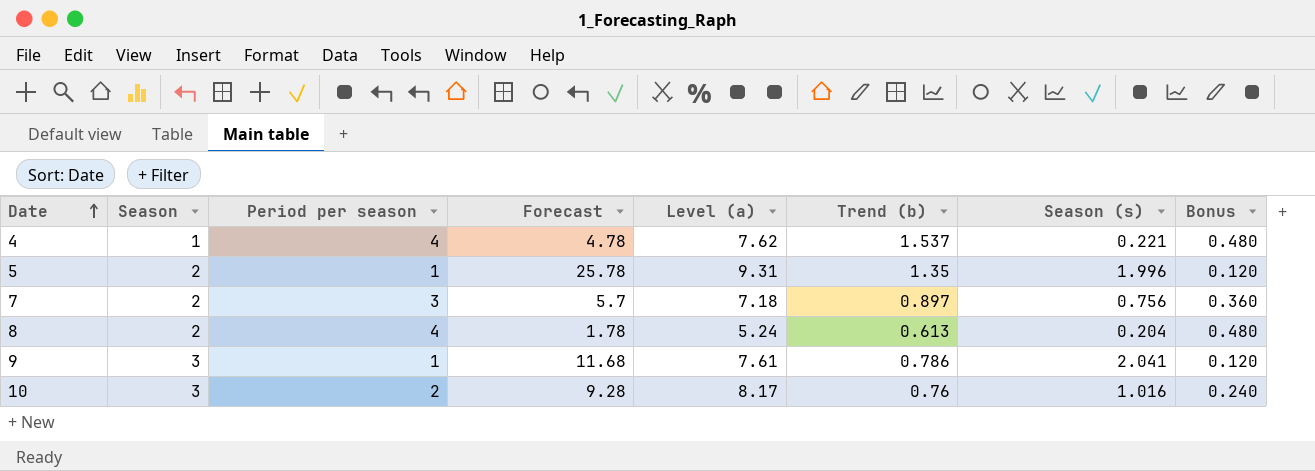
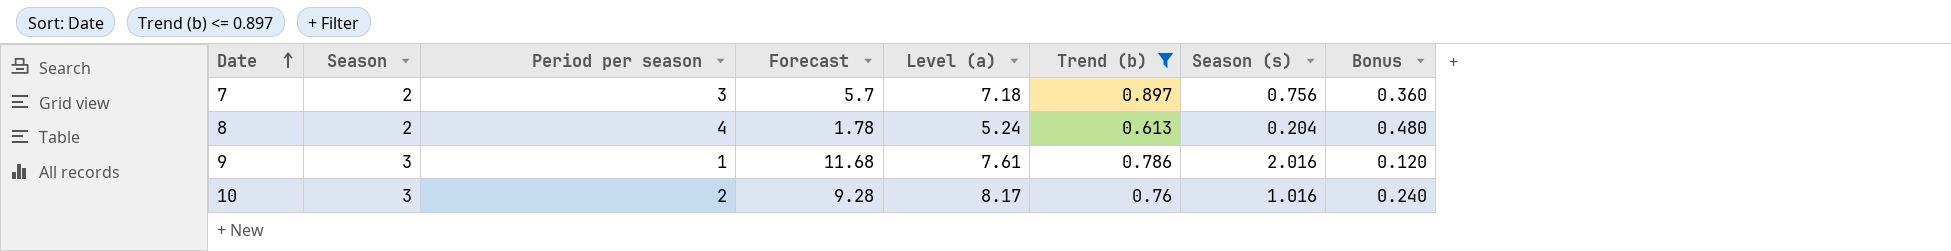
filter: none -> Trend (b) <= 0.897
9 | Season (s): 2.041 -> 2.016

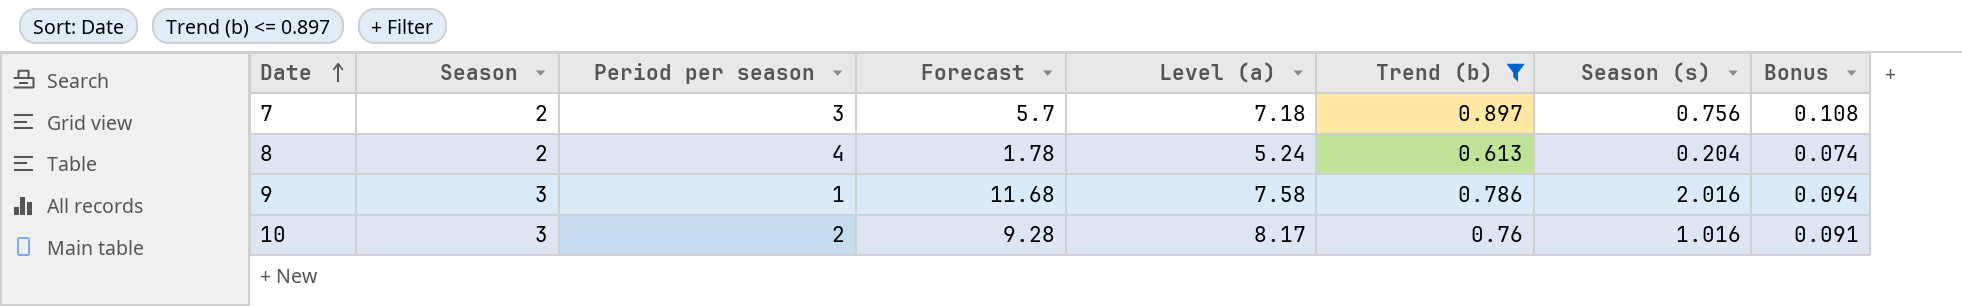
column Bonus | formula: [Period per season] * 0.12 -> [Trend (b)] * 0.12
9 | Level (a): 7.61 -> 7.58

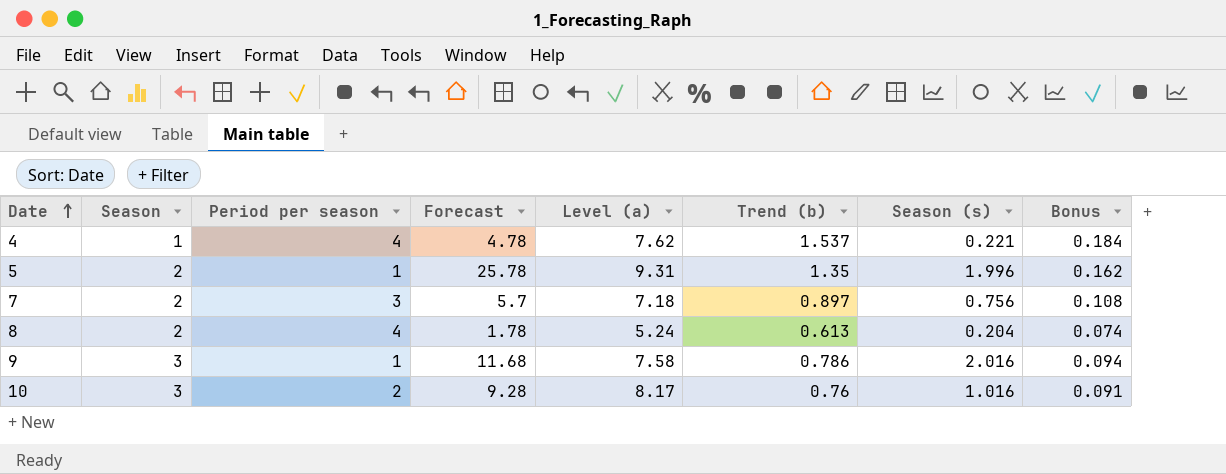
filter: Trend (b) <= 0.897 -> none

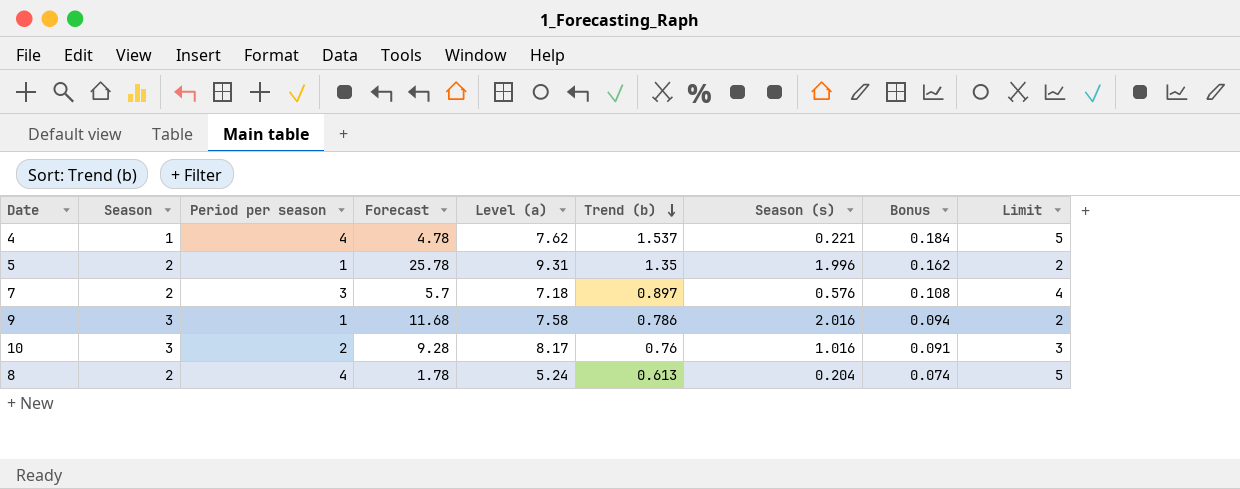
row order: Date ascending -> Trend (b) descending
column Limit | formula: none -> [Period per season] + 1
7 | Season (s): 0.756 -> 0.576

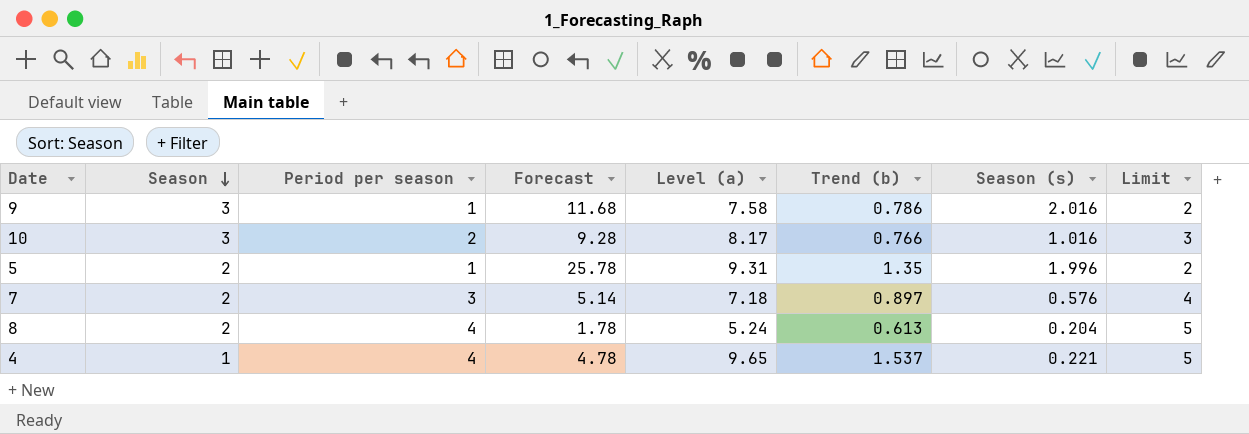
row order: Trend (b) descending -> Season descending
column Bonus | formula: [Trend (b)] * 0.12 -> none
10 | Trend (b): 0.76 -> 0.766
7 | Forecast: 5.7 -> 5.14
4 | Level (a): 7.62 -> 9.65

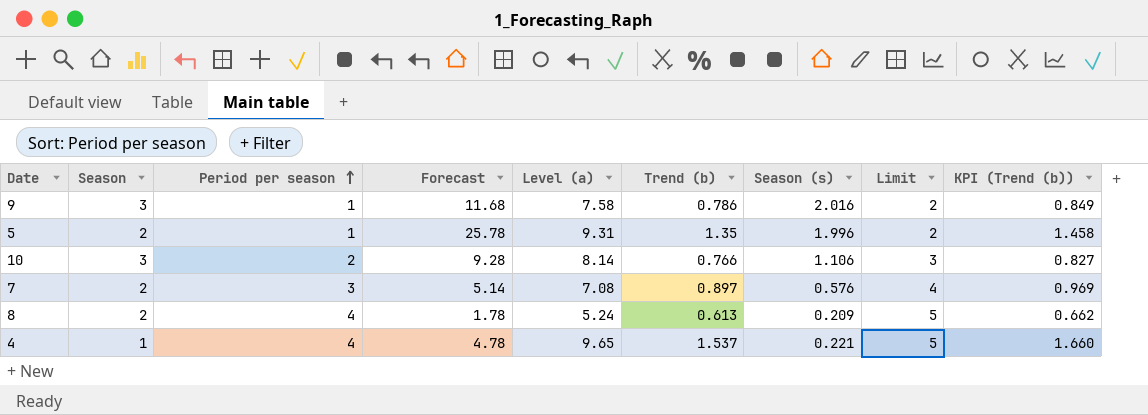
row order: Season descending -> Period per season ascending
column KPI (Trend (b)) | formula: none -> [Trend (b)] * 1.08
10 | Level (a): 8.17 -> 8.14
10 | Season (s): 1.016 -> 1.106
7 | Level (a): 7.18 -> 7.08
8 | Season (s): 0.204 -> 0.209

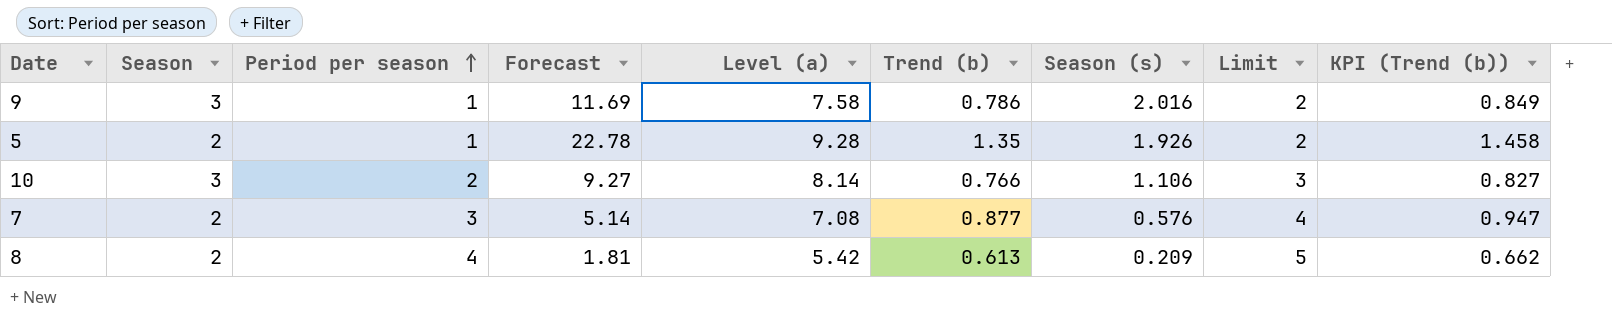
row 4: 1 | 4 | 4.78 | 9.65 | 1.537 | 0.221 | 5 | 1.660 -> none
9 | Forecast: 11.68 -> 11.69
5 | Forecast: 25.78 -> 22.78
5 | Level (a): 9.31 -> 9.28
5 | Season (s): 1.996 -> 1.926
10 | Forecast: 9.28 -> 9.27
7 | Trend (b): 0.897 -> 0.877
7 | KPI (Trend (b)): 0.969 -> 0.947
8 | Forecast: 1.78 -> 1.81
8 | Level (a): 5.24 -> 5.42

